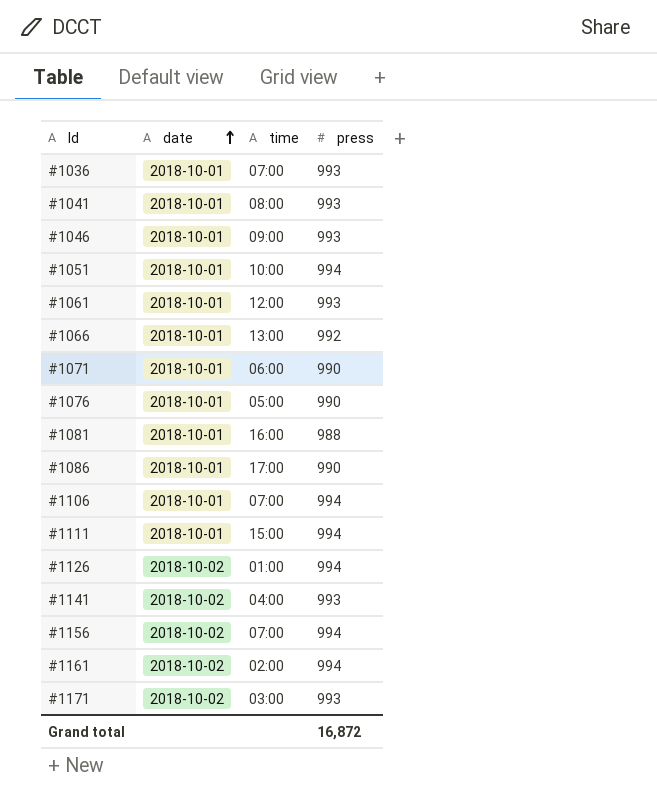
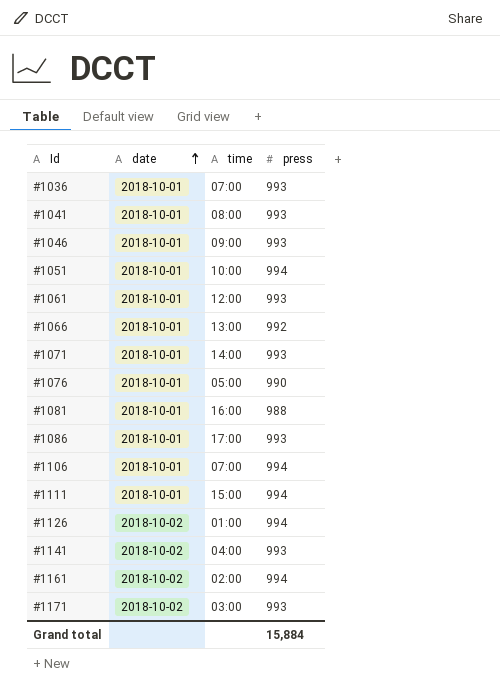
row #1156: 2018-10-02 | 07:00 | 994 -> none
#1071 | time: 06:00 -> 14:00
#1071 | press: 990 -> 993
#1086 | press: 990 -> 993
Grand total | press: 16,872 -> 15,884

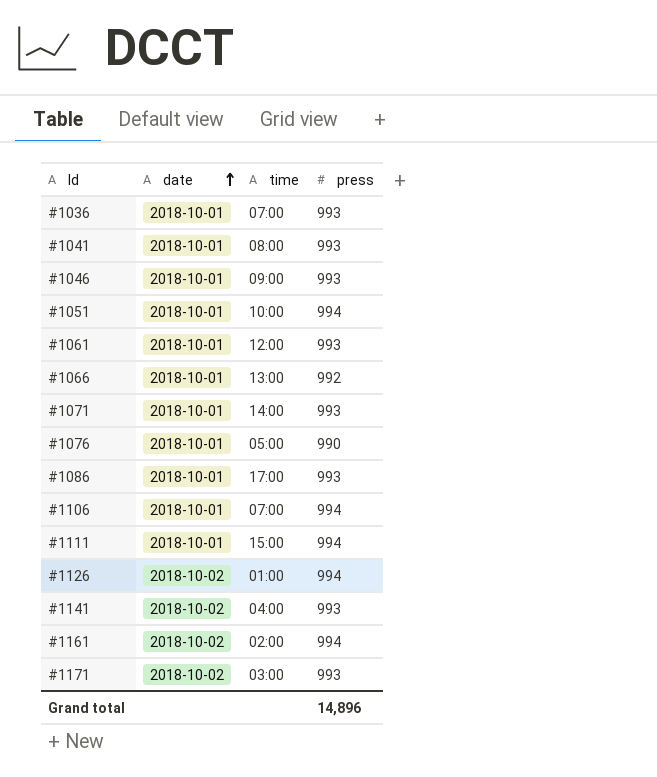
row #1081: 2018-10-01 | 16:00 | 988 -> none
Grand total | press: 15,884 -> 14,896

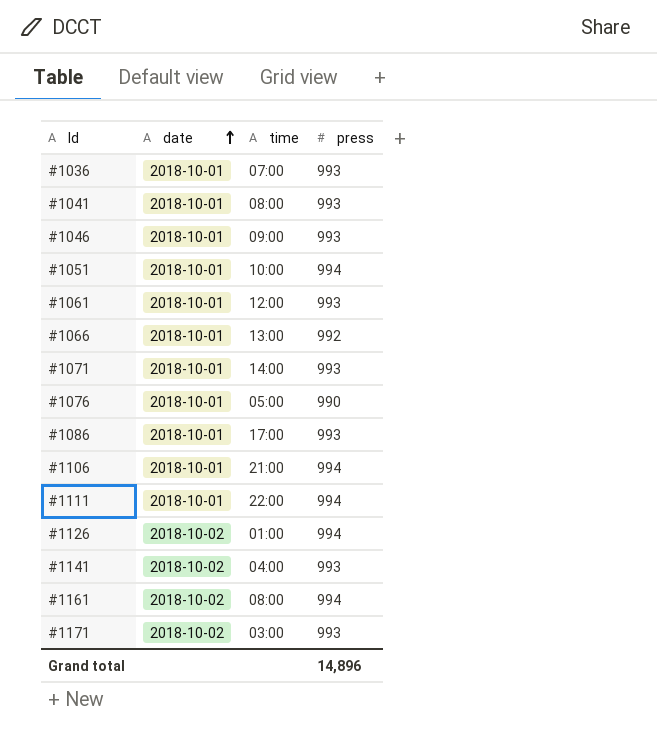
#1106 | time: 07:00 -> 21:00
#1111 | time: 15:00 -> 22:00
#1161 | time: 02:00 -> 08:00

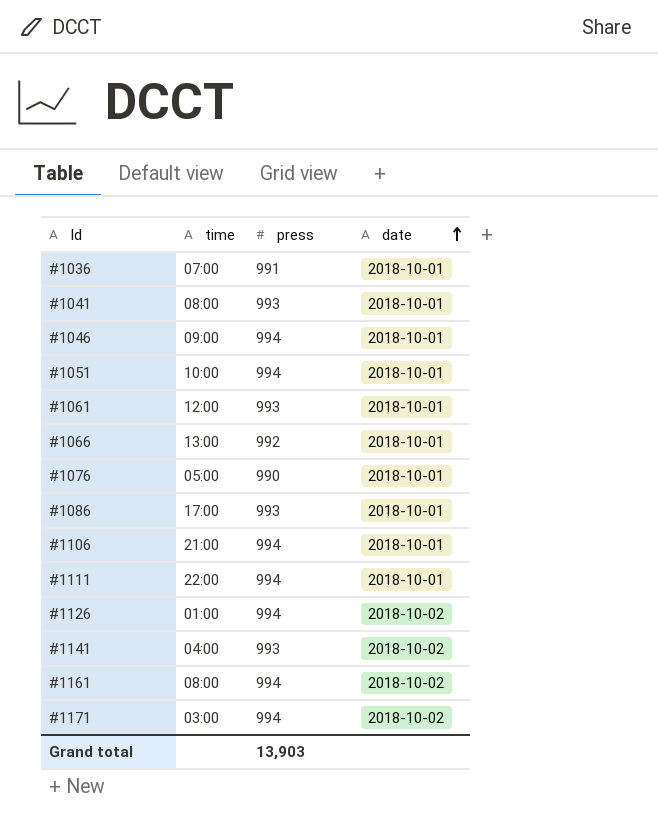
column date | position: 2 -> 4
row #1071: 2018-10-01 | 14:00 | 993 -> none
#1036 | press: 993 -> 991
#1046 | press: 993 -> 994
#1171 | press: 993 -> 994
Grand total | press: 14,896 -> 13,903

